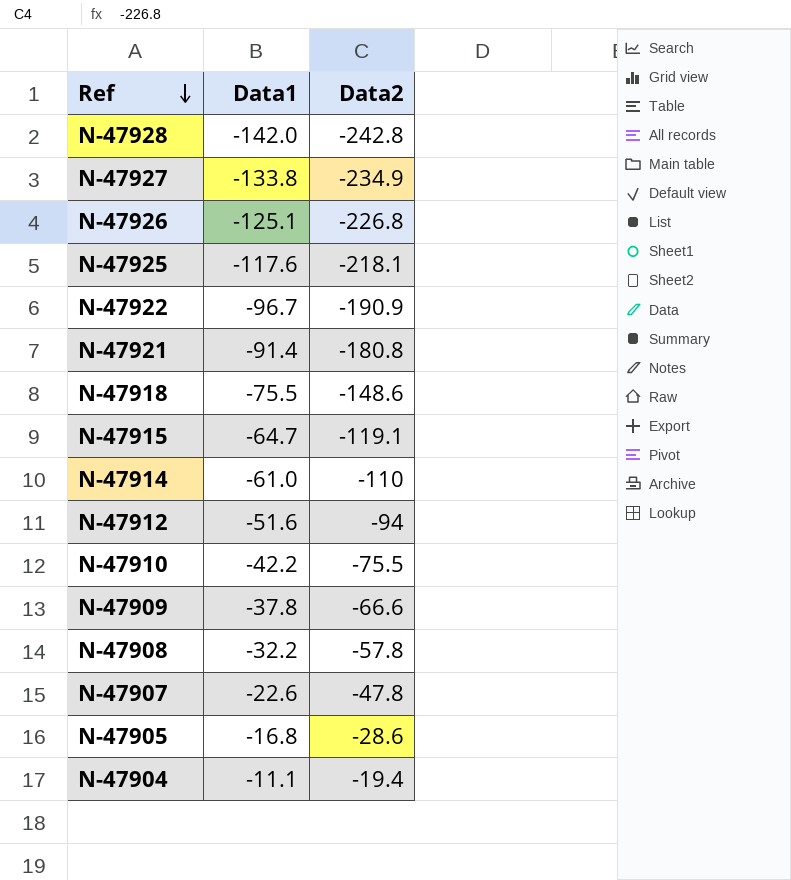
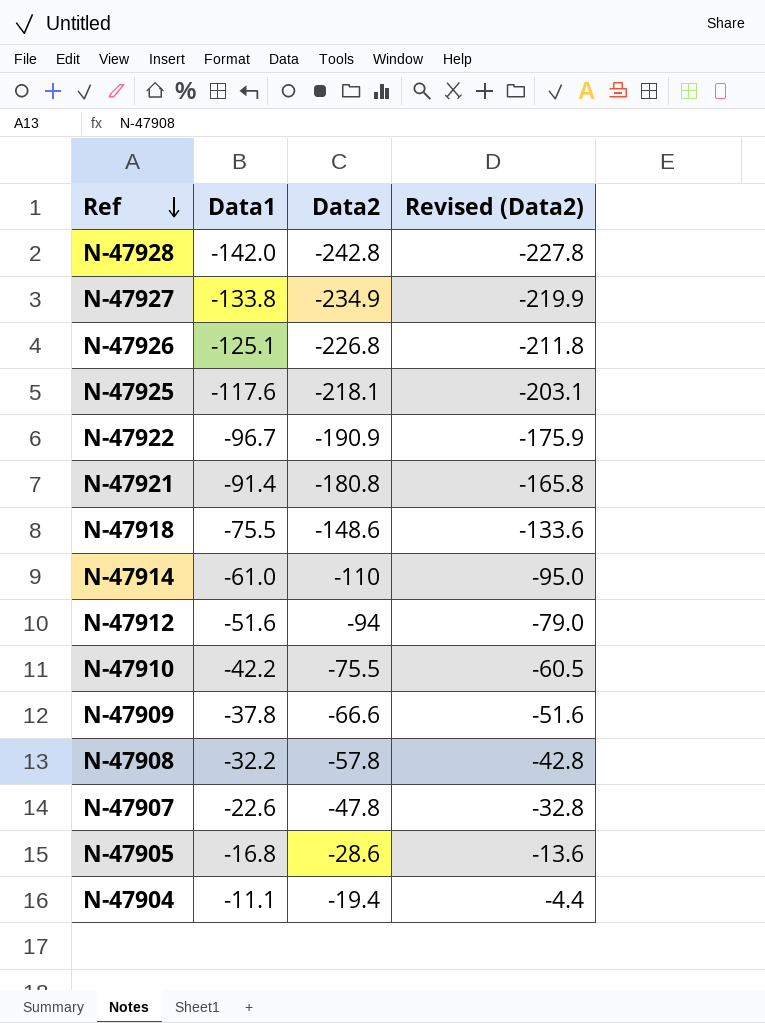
column Revised (Data2) | formula: none -> [Data2] + 15
row N-47915: -64.7 | -119.1 -> none

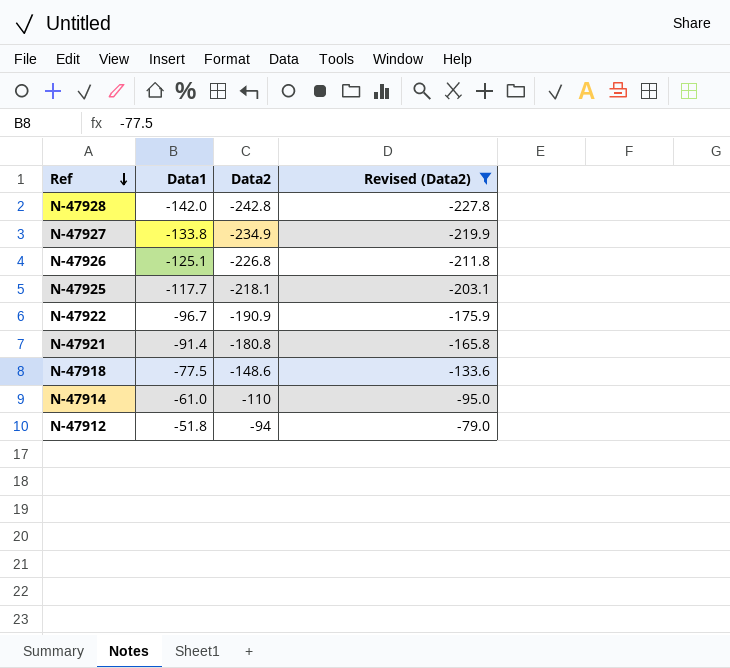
filter: none -> Revised (Data2) <= -79.0
N-47925 | Data1: -117.6 -> -117.7
N-47918 | Data1: -75.5 -> -77.5
N-47912 | Data1: -51.6 -> -51.8

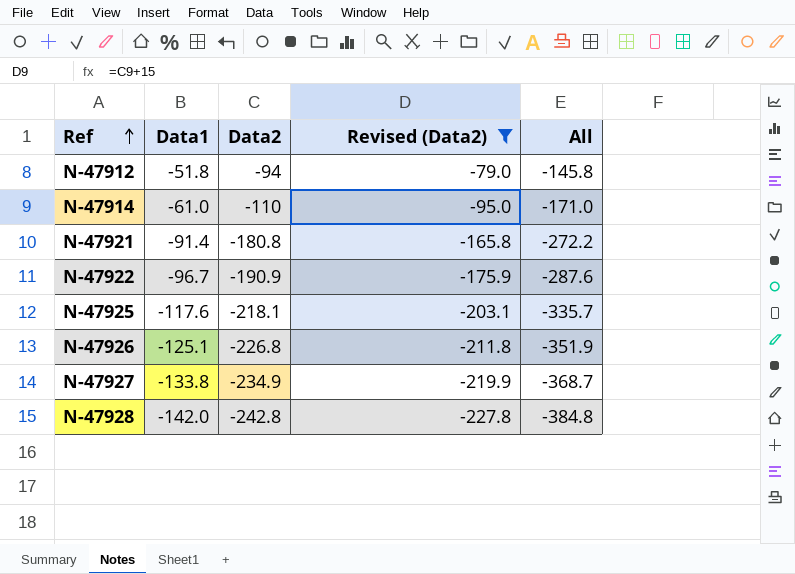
row order: Ref descending -> Ref ascending
column All | formula: none -> [Data1] + [Data2]
row N-47918: -77.5 | -148.6 | -133.6 -> none
N-47925 | Data1: -117.7 -> -117.6

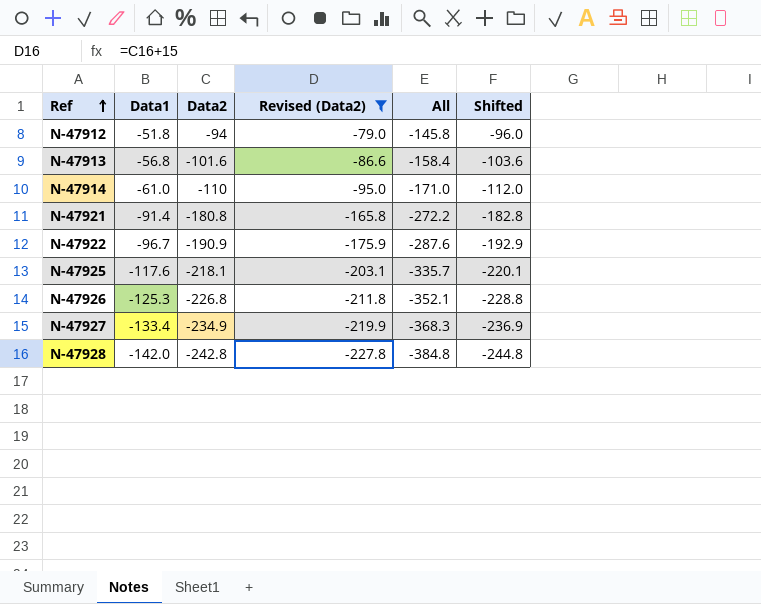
column Shifted | formula: none -> [Data2] - 2
row N-47913: none -> -56.8 | -101.6 | -86.6 | -158.4 | -103.6
N-47926 | Data1: -125.1 -> -125.3
N-47926 | All: -351.9 -> -352.1
N-47927 | Data1: -133.8 -> -133.4
N-47927 | All: -368.7 -> -368.3

